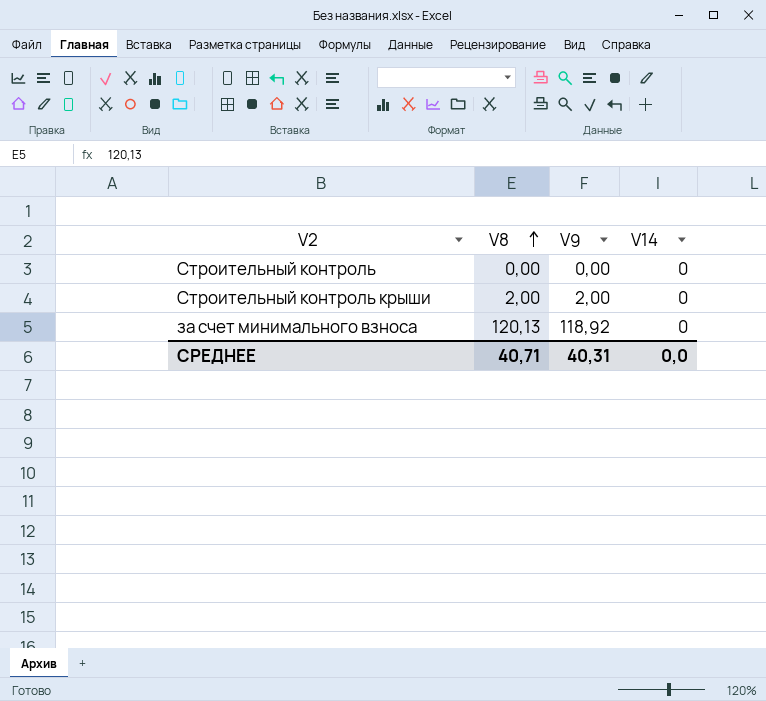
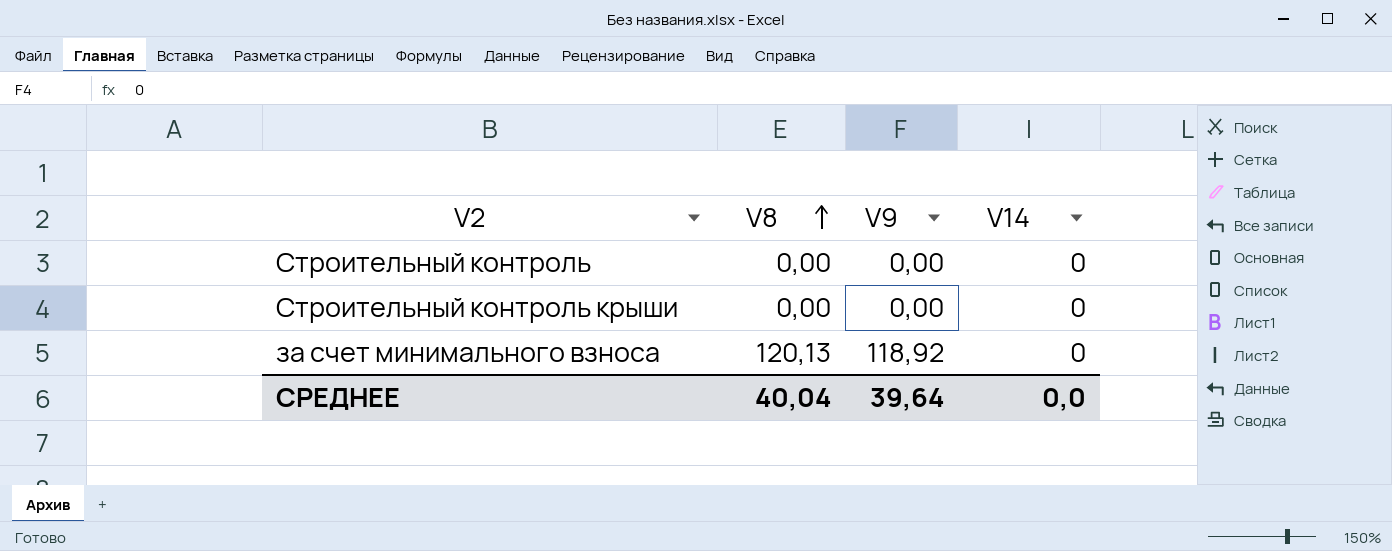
Строительный контроль крыши | V8: 2,00 -> 0,00
Строительный контроль крыши | V9: 2,00 -> 0,00
СРЕДНЕЕ | V8: 40,71 -> 40,04
СРЕДНЕЕ | V9: 40,31 -> 39,64

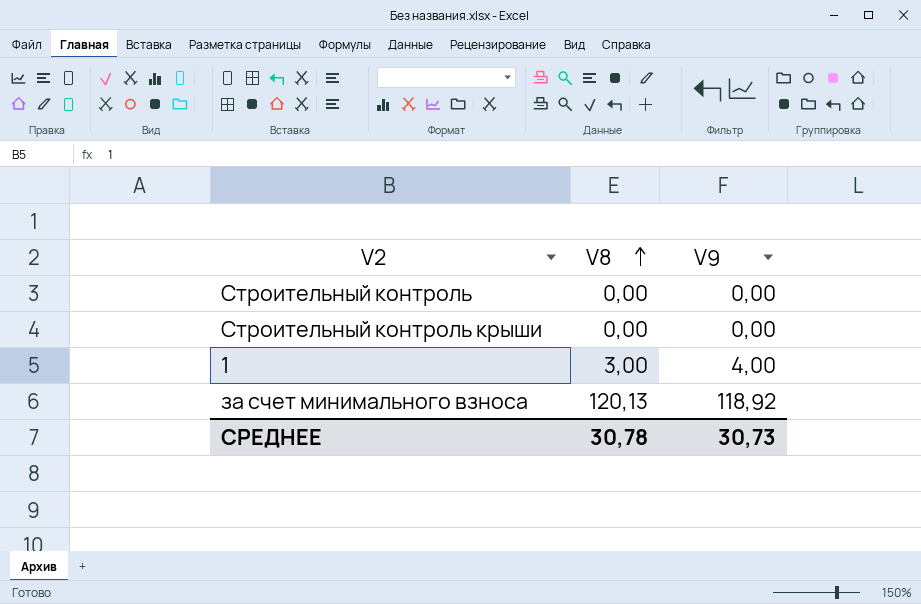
column V14 | position: 4 -> none
row 1: none -> 3,00 | 4,00
СРЕДНЕЕ | V8: 40,04 -> 30,78
СРЕДНЕЕ | V9: 39,64 -> 30,73

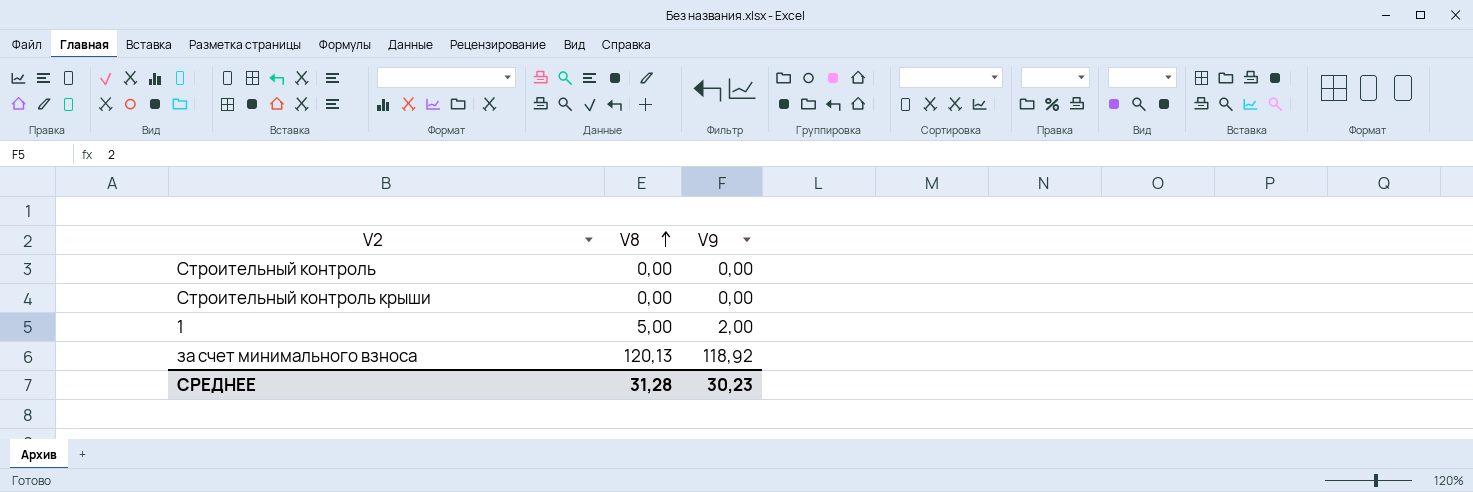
1 | V8: 3,00 -> 5,00
1 | V9: 4,00 -> 2,00
СРЕДНЕЕ | V8: 30,78 -> 31,28
СРЕДНЕЕ | V9: 30,73 -> 30,23

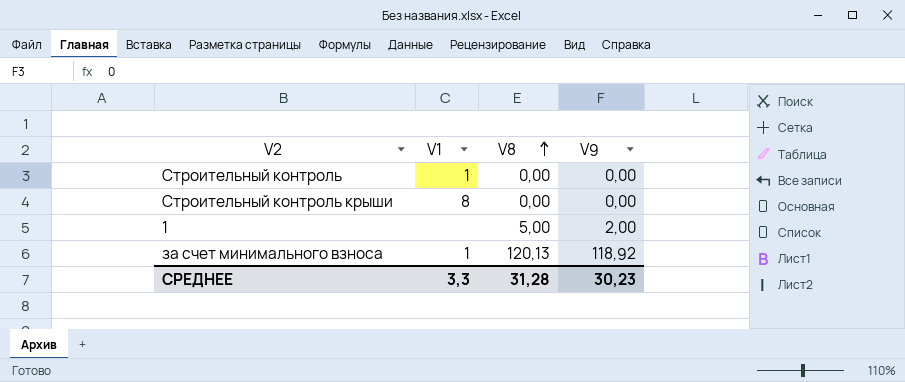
column V1 | position: none -> 2

